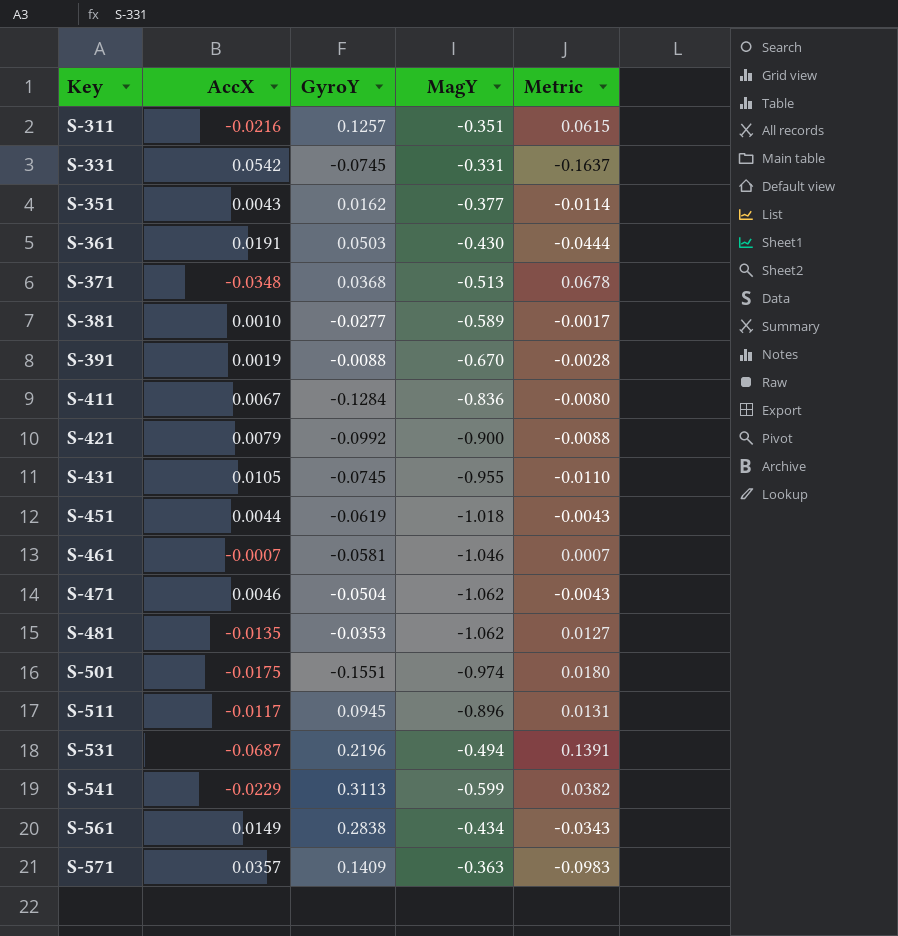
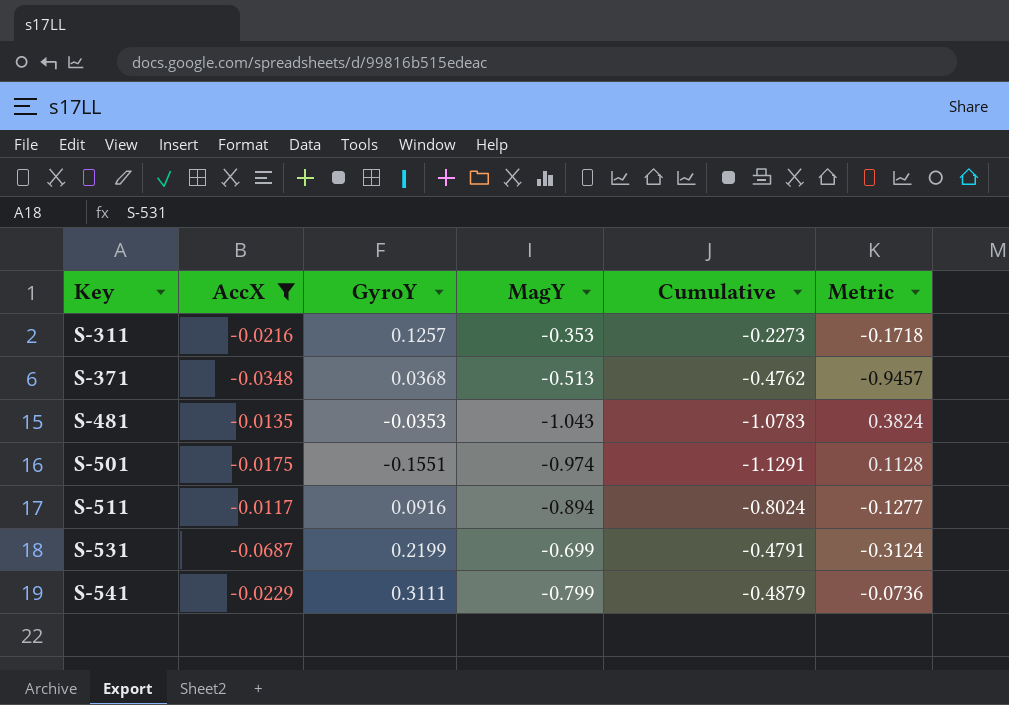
filter: none -> AccX <= -0.0117
column Cumulative | formula: none -> [GyroY] + [MagY]
column Metric | formula: [AccX] / [MagY] -> [AccX] / [GyroY]
S-311 | MagY: -0.351 -> -0.353
S-481 | MagY: -1.062 -> -1.043
S-511 | GyroY: 0.0945 -> 0.0916
S-511 | MagY: -0.896 -> -0.894
S-531 | GyroY: 0.2196 -> 0.2199
S-531 | MagY: -0.494 -> -0.699
S-541 | GyroY: 0.3113 -> 0.3111
S-541 | MagY: -0.599 -> -0.799

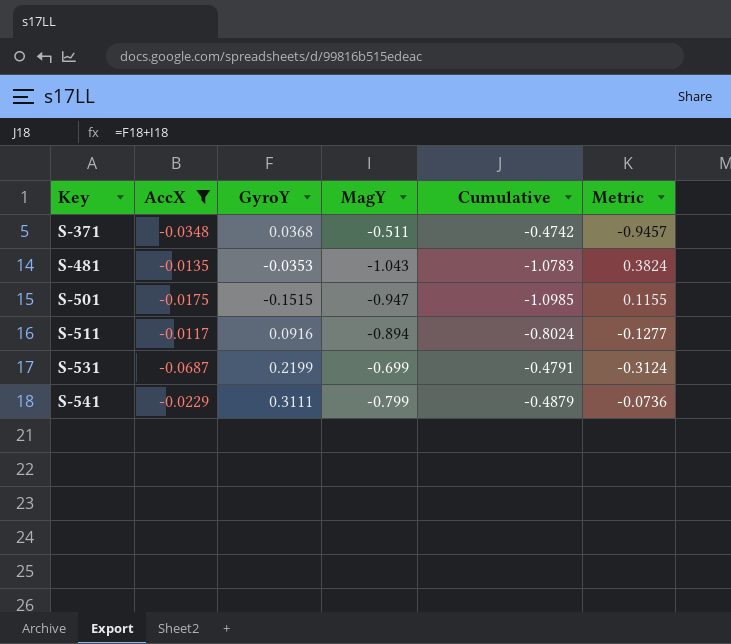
row S-311: -0.0216 | 0.1257 | -0.353 | -0.2273 | -0.1718 -> none
S-371 | MagY: -0.513 -> -0.511
S-371 | Cumulative: -0.4762 -> -0.4742
S-501 | GyroY: -0.1551 -> -0.1515
S-501 | MagY: -0.974 -> -0.947
S-501 | Cumulative: -1.1291 -> -1.0985
S-501 | Metric: 0.1128 -> 0.1155

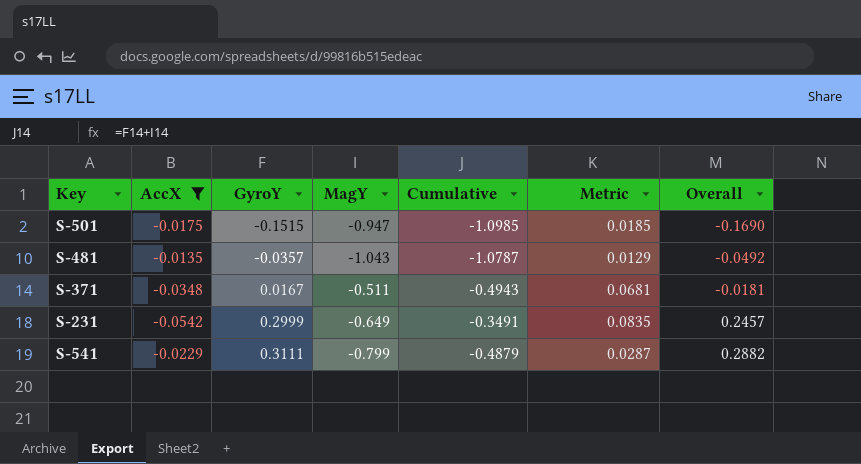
row order: Key ascending -> GyroY ascending
column Metric | formula: [AccX] / [GyroY] -> [AccX] / [MagY]
column Overall | formula: none -> [AccX] + [GyroY]
row S-511: -0.0117 | 0.0916 | -0.894 | -0.8024 | -0.1277 -> none
row S-531: -0.0687 | 0.2199 | -0.699 | -0.4791 | -0.3124 -> none
S-481 | GyroY: -0.0353 -> -0.0357
S-481 | Cumulative: -1.0783 -> -1.0787
S-371 | GyroY: 0.0368 -> 0.0167
S-371 | Cumulative: -0.4742 -> -0.4943
row S-231: none -> -0.0542 | 0.2999 | -0.649 | -0.3491 | 0.0835 | 0.2457

